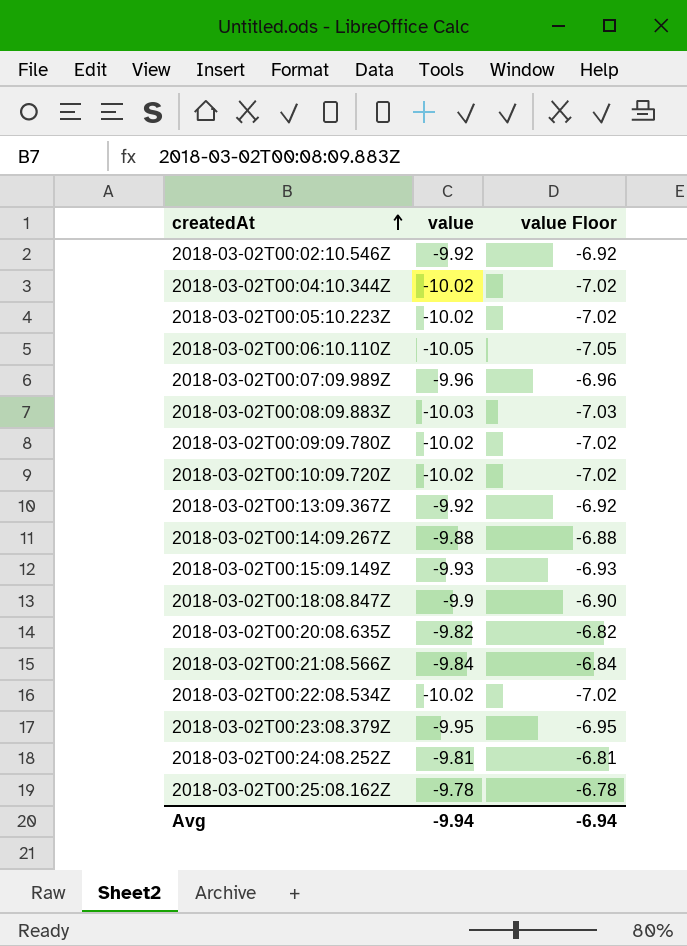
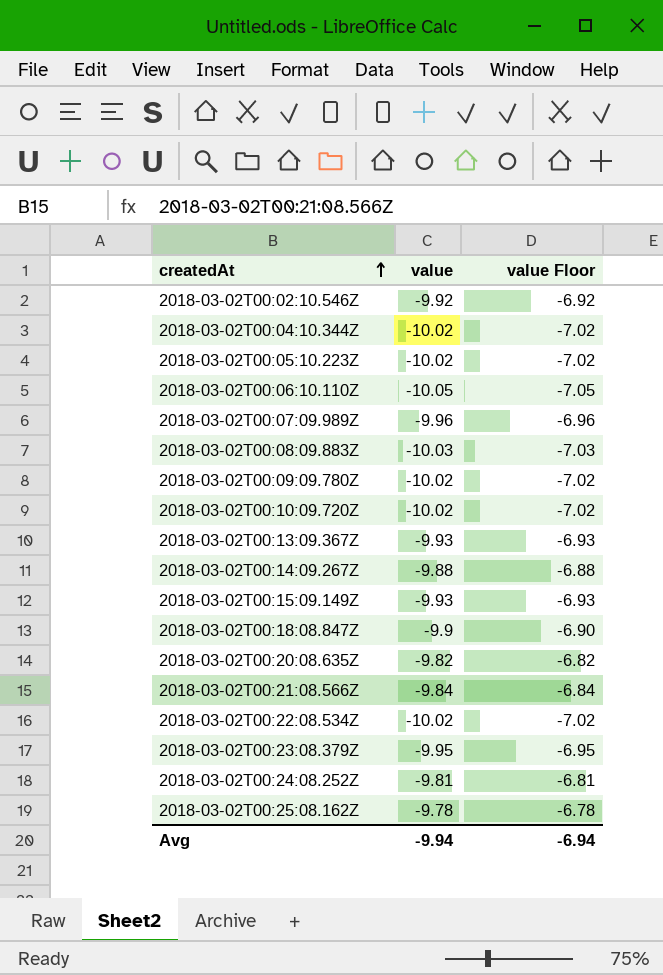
2018-03-02T00:13:09.367Z | value: -9.92 -> -9.93
2018-03-02T00:13:09.367Z | value Floor: -6.92 -> -6.93

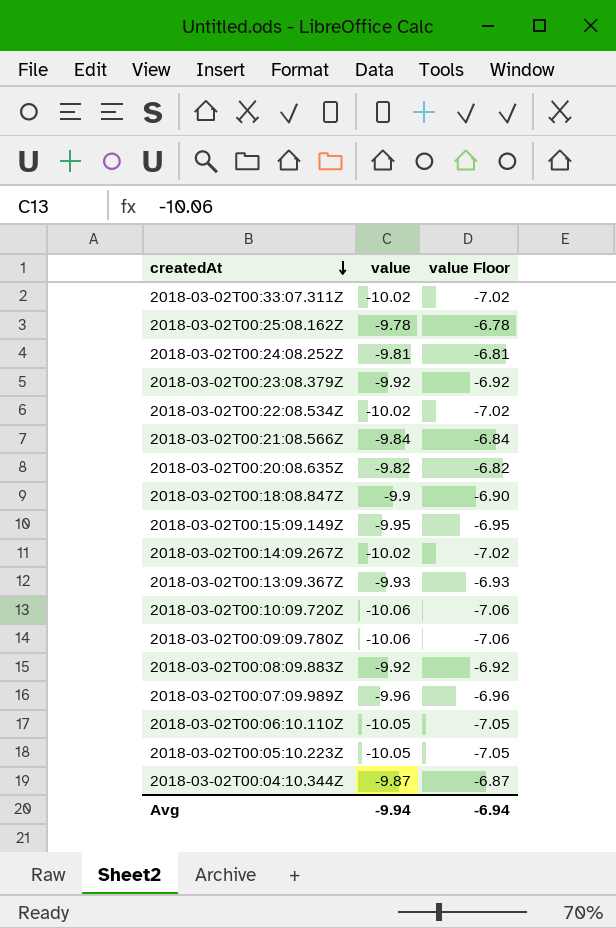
row order: createdAt ascending -> createdAt descending
row 2018-03-02T00:02:10.546Z: -9.92 | -6.92 -> none
row 2018-03-02T00:33:07.311Z: none -> -10.02 | -7.02
2018-03-02T00:23:08.379Z | value: -9.95 -> -9.92
2018-03-02T00:23:08.379Z | value Floor: -6.95 -> -6.92
2018-03-02T00:15:09.149Z | value: -9.93 -> -9.95
2018-03-02T00:15:09.149Z | value Floor: -6.93 -> -6.95
2018-03-02T00:14:09.267Z | value: -9.88 -> -10.02
2018-03-02T00:14:09.267Z | value Floor: -6.88 -> -7.02
2018-03-02T00:10:09.720Z | value: -10.02 -> -10.06
2018-03-02T00:10:09.720Z | value Floor: -7.02 -> -7.06
2018-03-02T00:09:09.780Z | value: -10.02 -> -10.06
2018-03-02T00:09:09.780Z | value Floor: -7.02 -> -7.06
2018-03-02T00:08:09.883Z | value: -10.03 -> -9.92
2018-03-02T00:08:09.883Z | value Floor: -7.03 -> -6.92
2018-03-02T00:05:10.223Z | value: -10.02 -> -10.05
2018-03-02T00:05:10.223Z | value Floor: -7.02 -> -7.05
2018-03-02T00:04:10.344Z | value: -10.02 -> -9.87
2018-03-02T00:04:10.344Z | value Floor: -7.02 -> -6.87

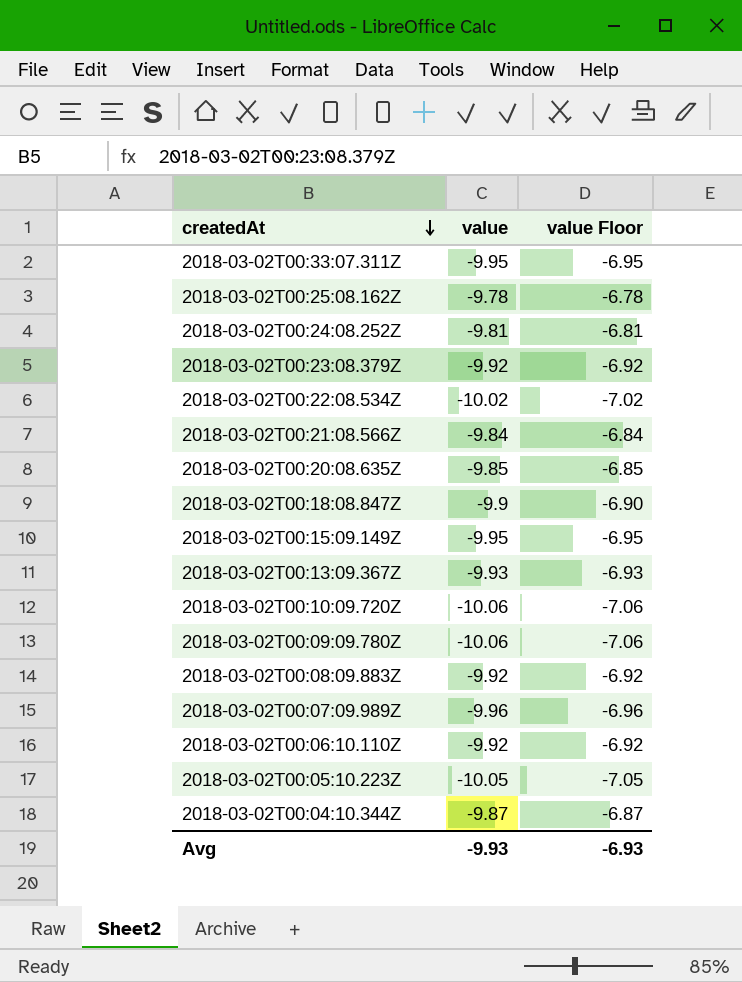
row 2018-03-02T00:14:09.267Z: -10.02 | -7.02 -> none
2018-03-02T00:33:07.311Z | value: -10.02 -> -9.95
2018-03-02T00:33:07.311Z | value Floor: -7.02 -> -6.95
2018-03-02T00:20:08.635Z | value: -9.82 -> -9.85
2018-03-02T00:20:08.635Z | value Floor: -6.82 -> -6.85
2018-03-02T00:06:10.110Z | value: -10.05 -> -9.92
2018-03-02T00:06:10.110Z | value Floor: -7.05 -> -6.92
Avg | value: -9.94 -> -9.93
Avg | value Floor: -6.94 -> -6.93

